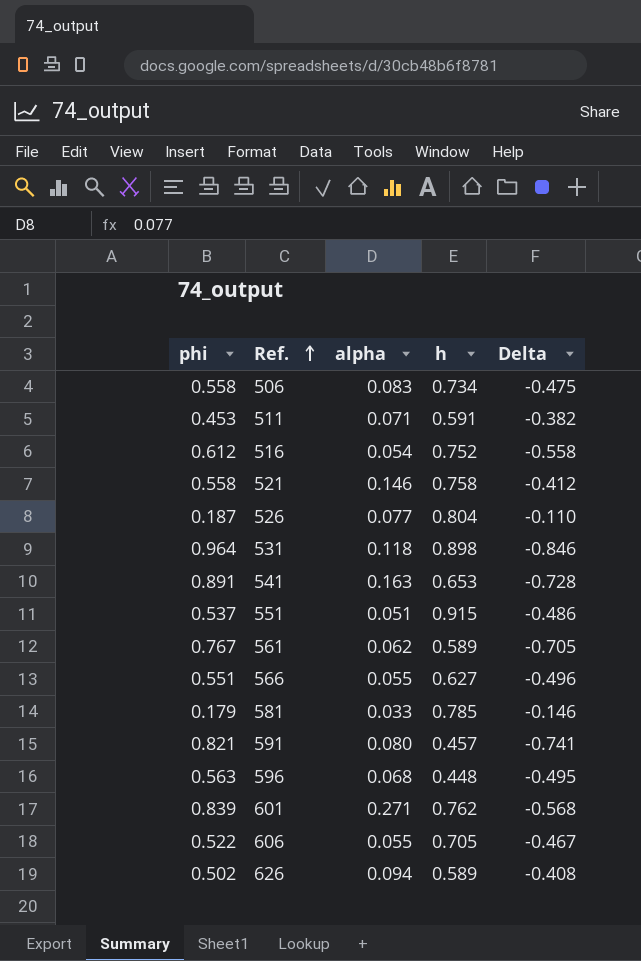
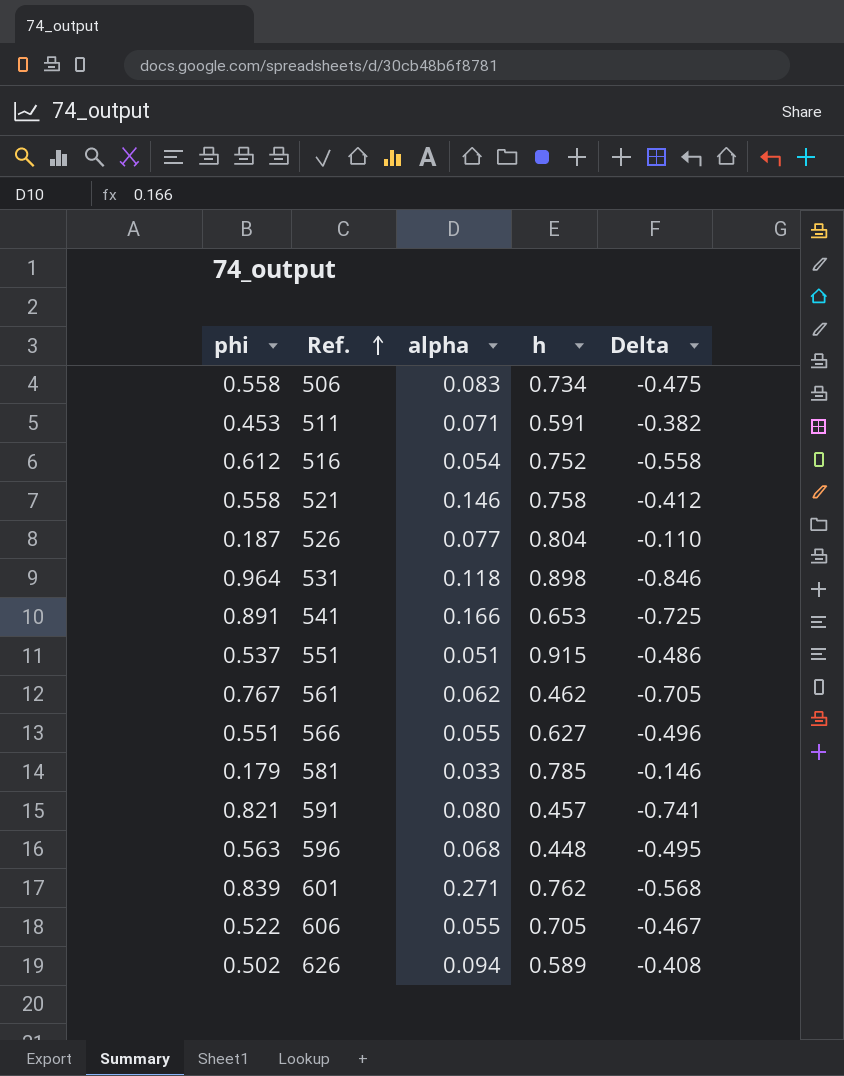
541 | alpha: 0.163 -> 0.166
541 | Delta: -0.728 -> -0.725
561 | h: 0.589 -> 0.462

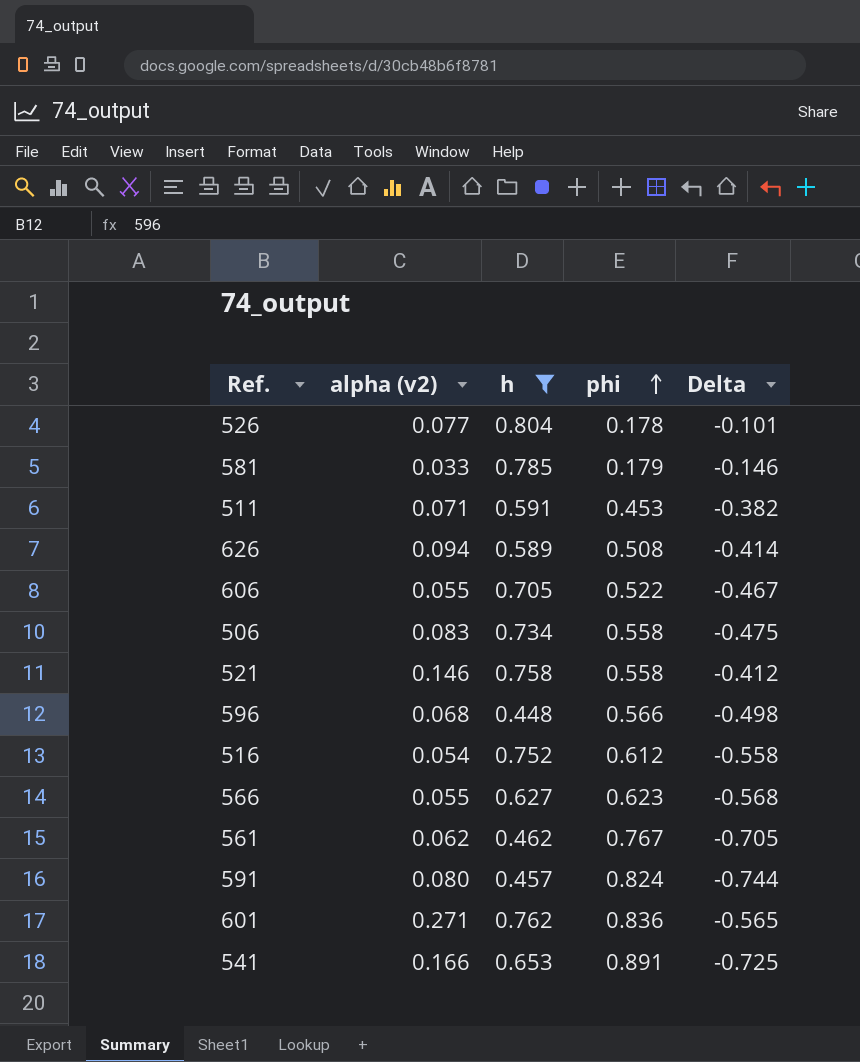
filter: none -> h <= 0.804
row order: Ref. ascending -> phi ascending
column name: alpha -> alpha (v2)
column phi | position: 1 -> 4
526 | phi: 0.187 -> 0.178
526 | Delta: -0.110 -> -0.101
626 | phi: 0.502 -> 0.508
626 | Delta: -0.408 -> -0.414
596 | phi: 0.563 -> 0.566
596 | Delta: -0.495 -> -0.498
566 | phi: 0.551 -> 0.623
566 | Delta: -0.496 -> -0.568
591 | phi: 0.821 -> 0.824
591 | Delta: -0.741 -> -0.744
601 | phi: 0.839 -> 0.836
601 | Delta: -0.568 -> -0.565

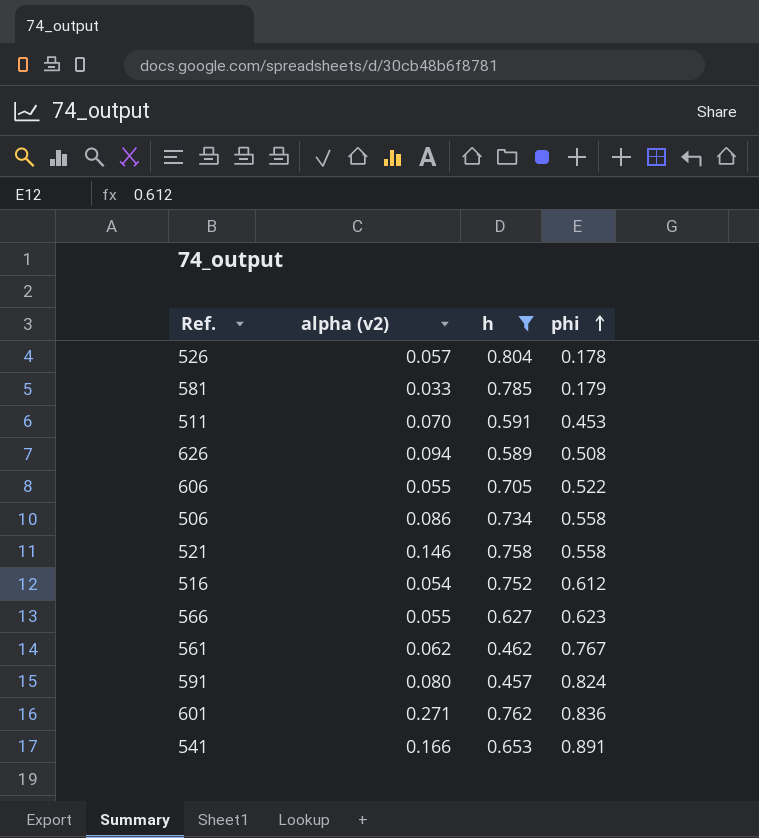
column Delta | formula: [alpha (v2)] - [phi] -> none
row 596: 0.068 | 0.448 | 0.566 | -0.498 -> none
526 | alpha (v2): 0.077 -> 0.057
511 | alpha (v2): 0.071 -> 0.070
506 | alpha (v2): 0.083 -> 0.086

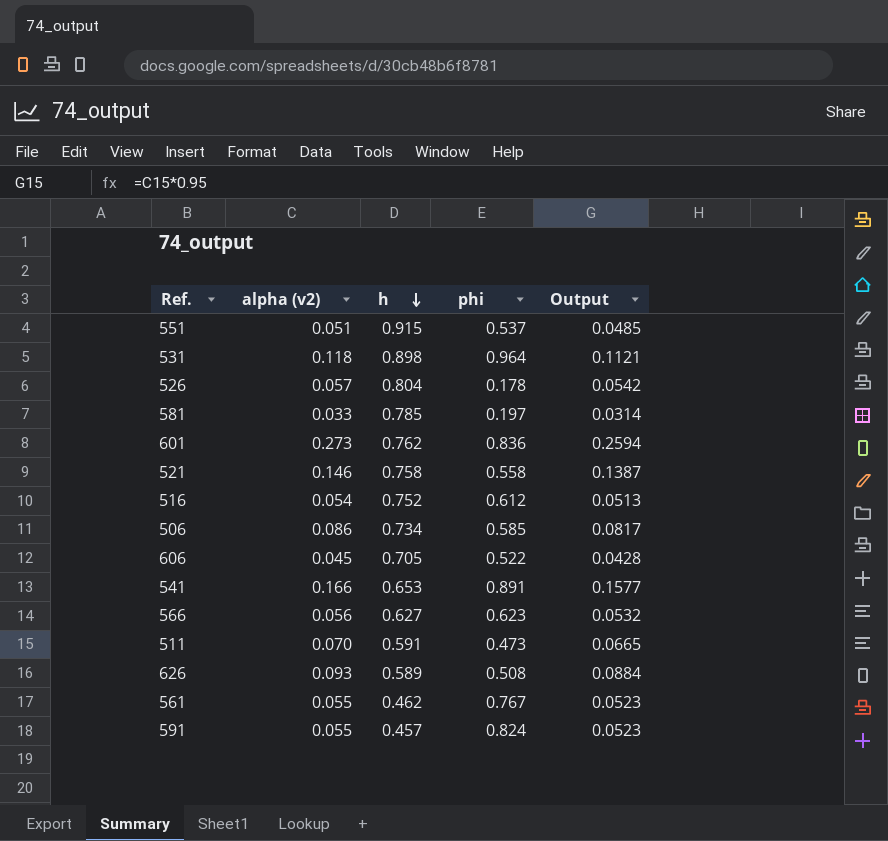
filter: h <= 0.804 -> none
row order: phi ascending -> h descending
column Output | formula: none -> [alpha (v2)] * 0.95
581 | phi: 0.179 -> 0.197
601 | alpha (v2): 0.271 -> 0.273
506 | phi: 0.558 -> 0.585
606 | alpha (v2): 0.055 -> 0.045
566 | alpha (v2): 0.055 -> 0.056
511 | phi: 0.453 -> 0.473
626 | alpha (v2): 0.094 -> 0.093
561 | alpha (v2): 0.062 -> 0.055
591 | alpha (v2): 0.080 -> 0.055

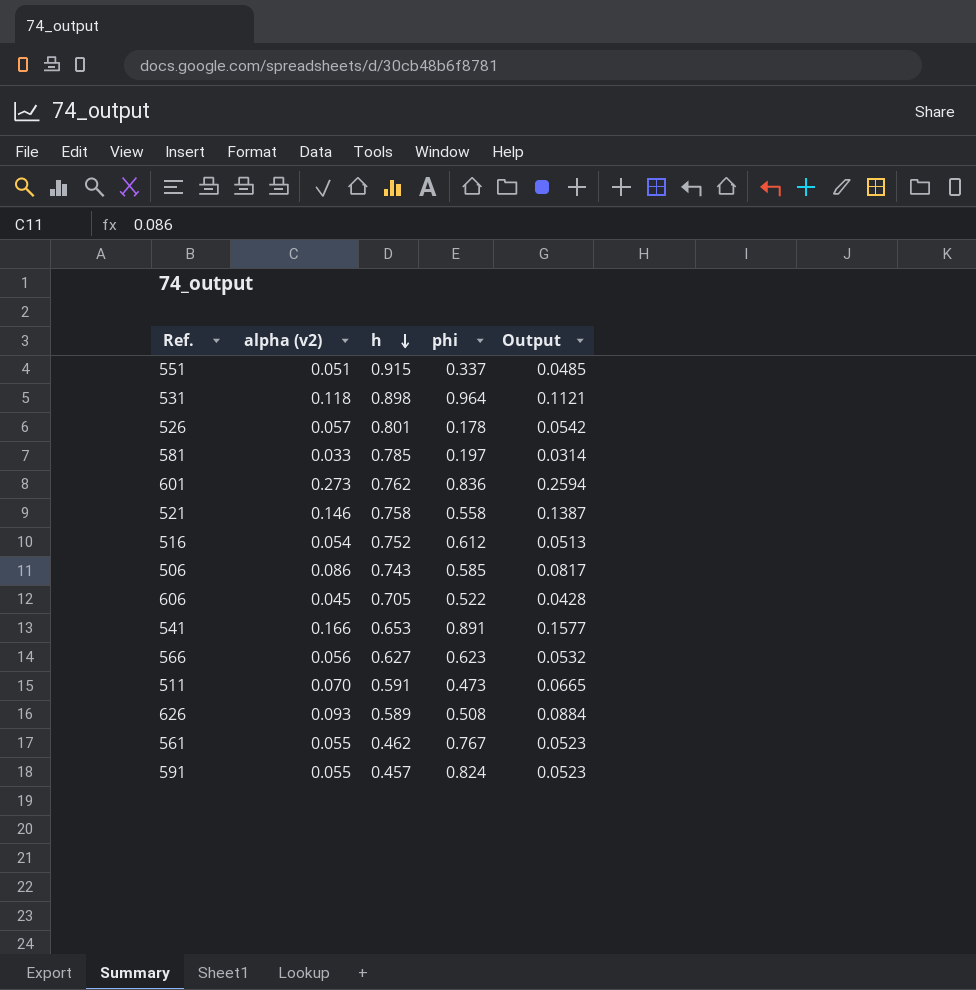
551 | phi: 0.537 -> 0.337
526 | h: 0.804 -> 0.801
506 | h: 0.734 -> 0.743

